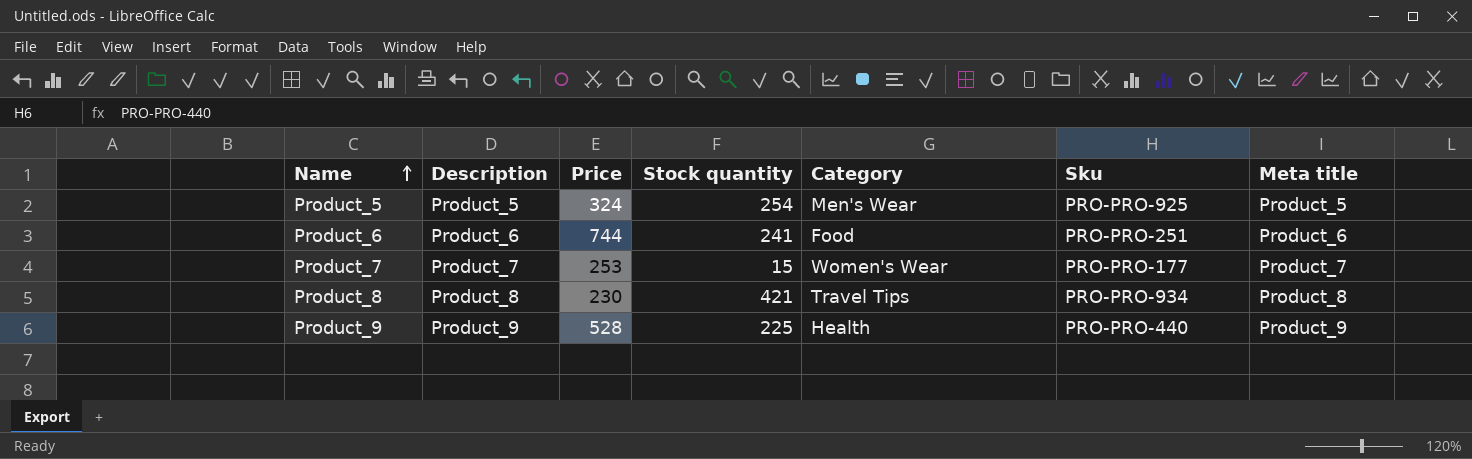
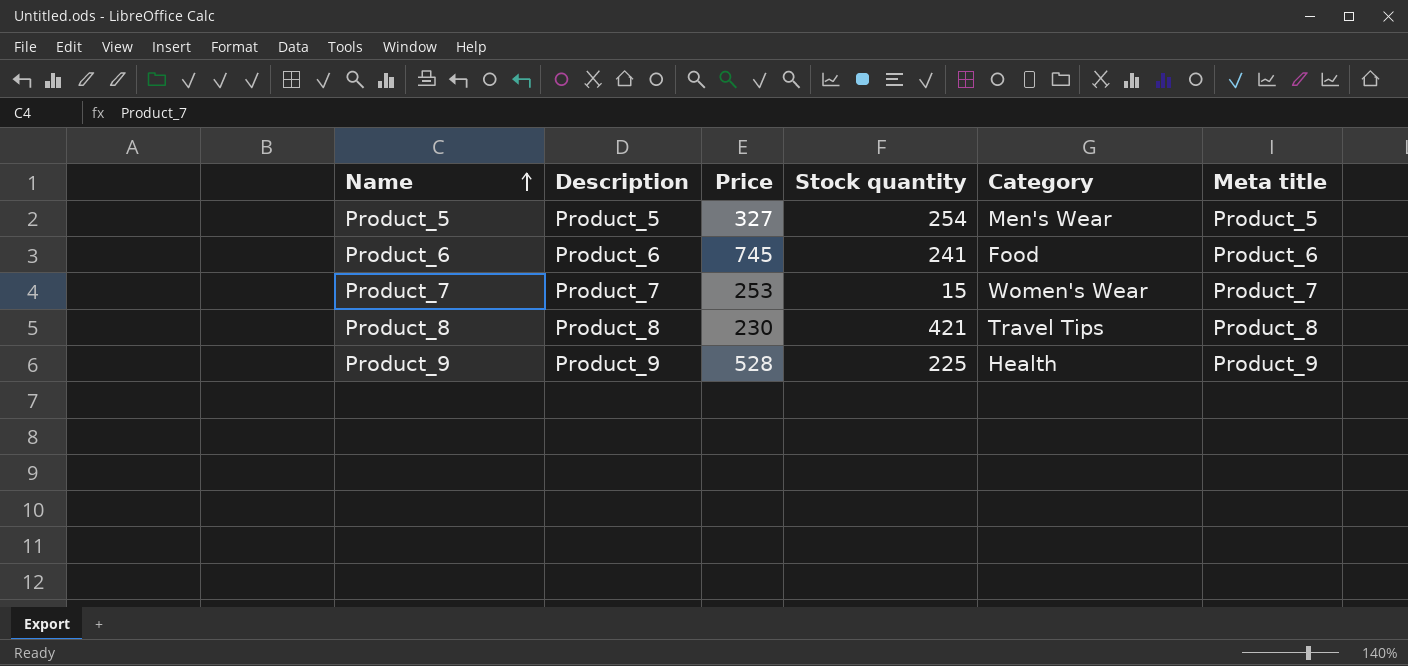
column Sku | position: 6 -> none
Product_5 | Price: 324 -> 327
Product_6 | Price: 744 -> 745

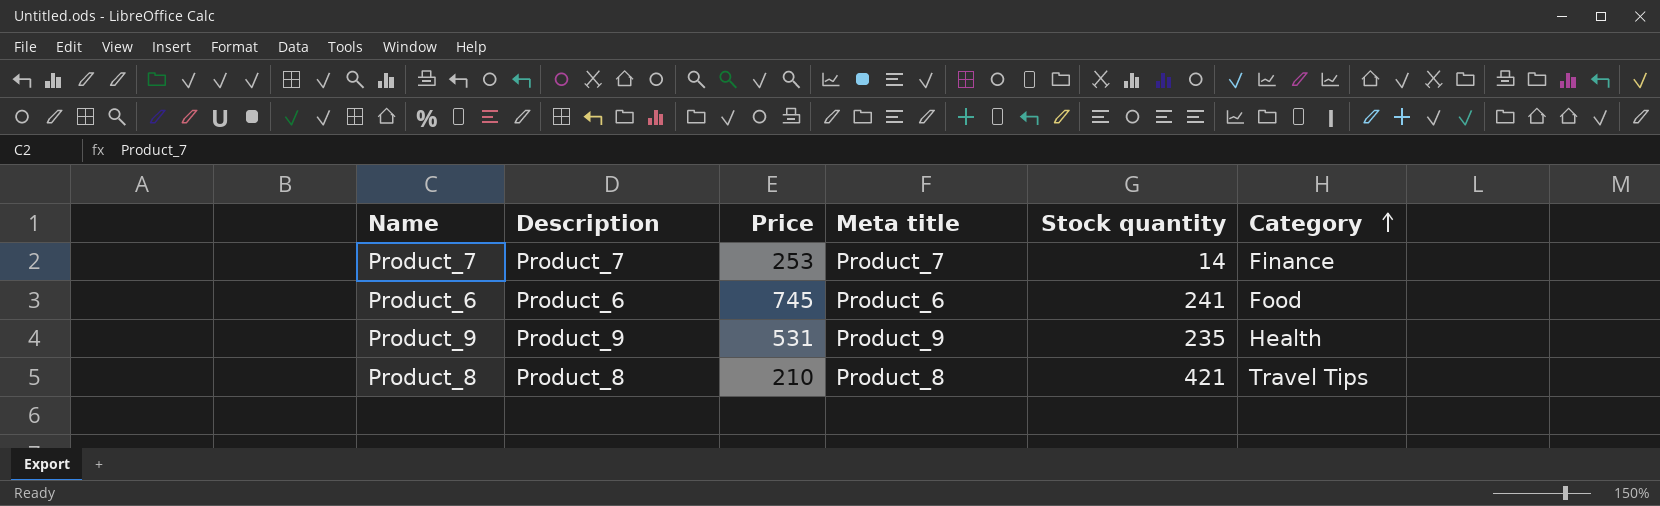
row order: Name ascending -> Category ascending
column Meta title | position: 6 -> 4
row Product_5: Product_5 | 327 | 254 | Men's Wear | Product_5 -> none
Product_7 | Stock quantity: 15 -> 14
Product_7 | Category: Women's Wear -> Finance
Product_9 | Price: 528 -> 531
Product_9 | Stock quantity: 225 -> 235
Product_8 | Price: 230 -> 210

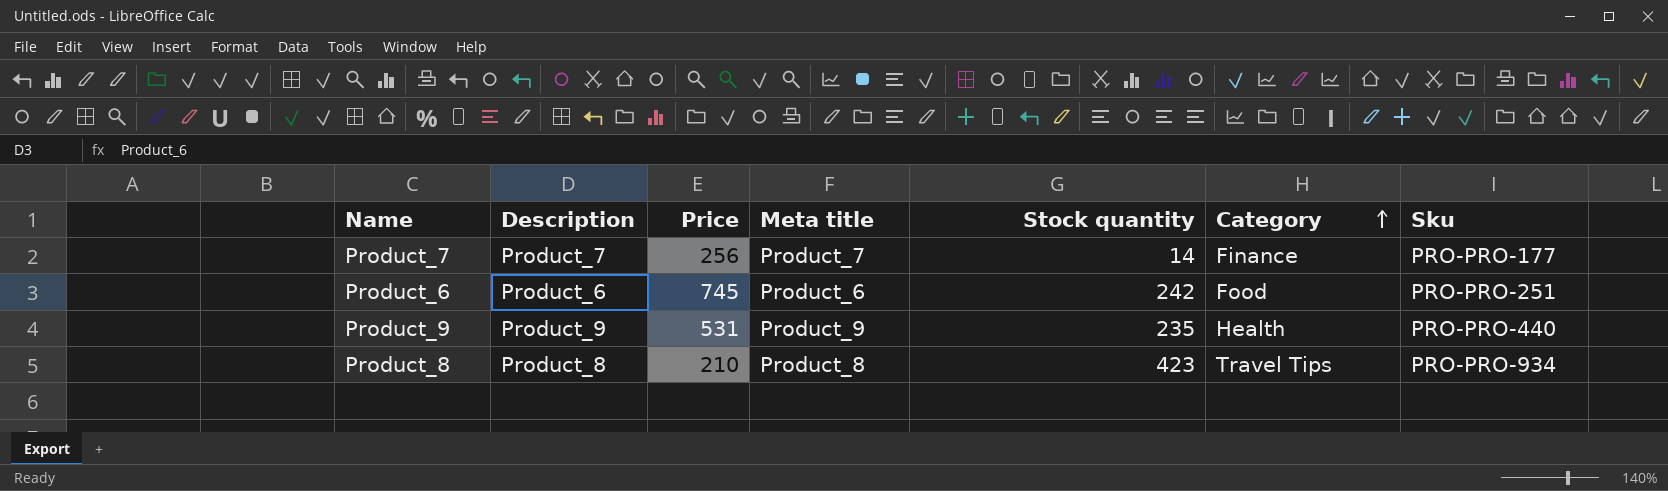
column Sku | position: none -> 7
Product_7 | Price: 253 -> 256
Product_6 | Stock quantity: 241 -> 242
Product_8 | Stock quantity: 421 -> 423

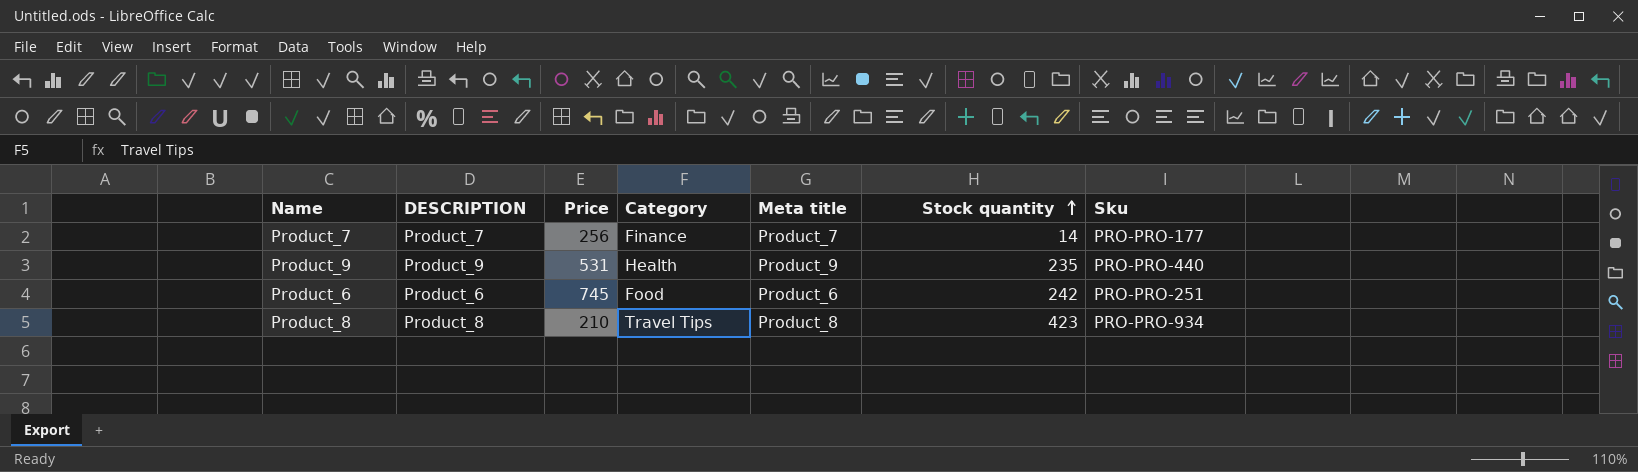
row order: Category ascending -> Stock quantity ascending
column name: Description -> DESCRIPTION
column Category | position: 6 -> 4

